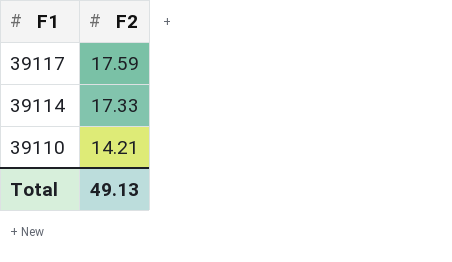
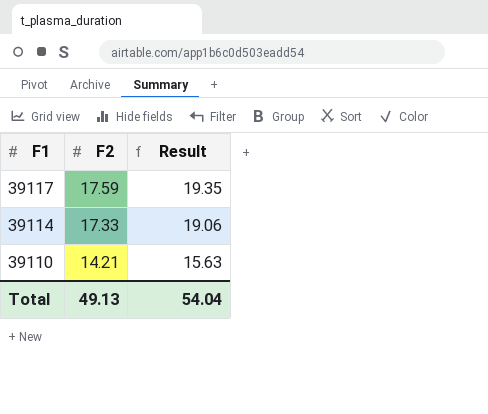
column Result | formula: none -> [F2] * 1.1

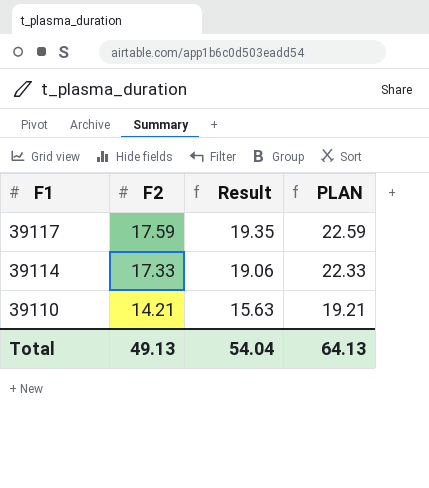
column PLAN | formula: none -> [F2] + 5

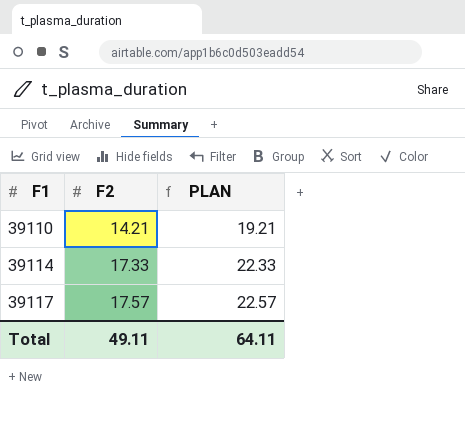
row order: F1 descending -> F1 ascending
column Result | formula: [F2] * 1.1 -> none
39117 | F2: 17.59 -> 17.57
39117 | PLAN: 22.59 -> 22.57
Total | F2: 49.13 -> 49.11
Total | PLAN: 64.13 -> 64.11

